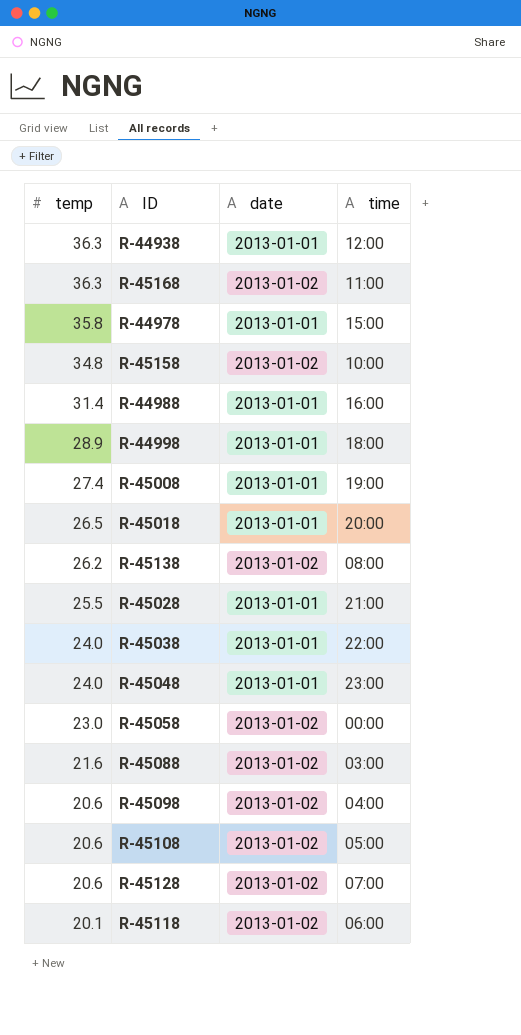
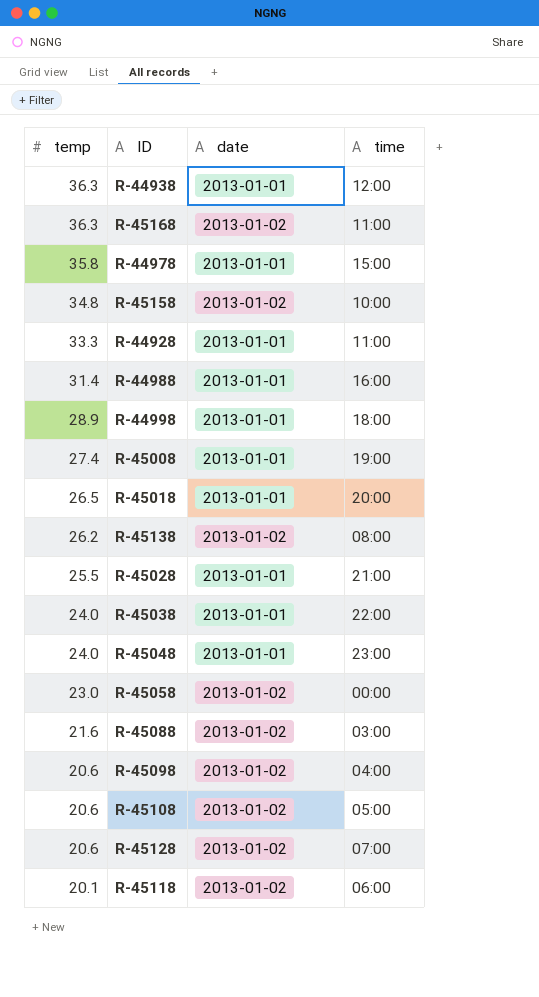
row R-44928: none -> 33.3 | 2013-01-01 | 11:00

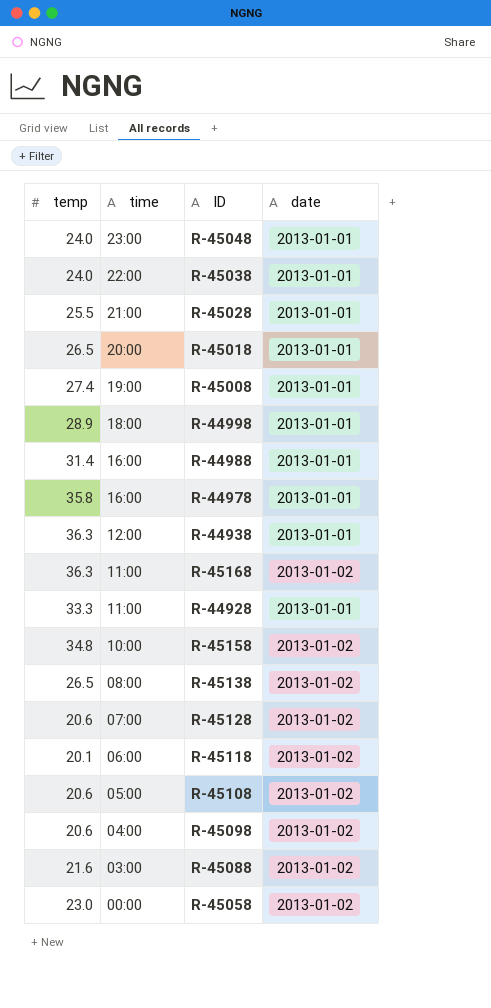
row order: temp descending -> time descending
column time | position: 4 -> 2
R-44978 | time: 15:00 -> 16:00
R-45138 | temp: 26.2 -> 26.5

